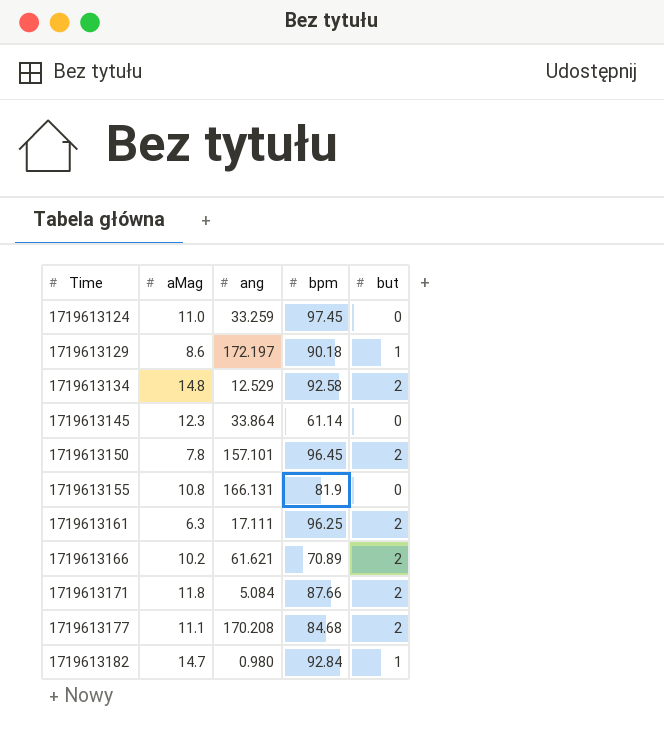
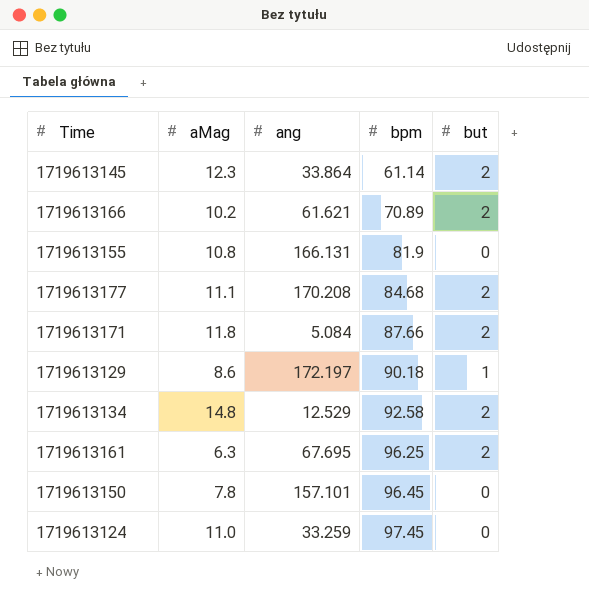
row order: Time ascending -> bpm ascending
row 1719613182: 14.7 | 0.980 | 92.84 | 1 -> none
1719613145 | but: 0 -> 2
1719613161 | ang: 17.111 -> 67.695
1719613150 | but: 2 -> 0

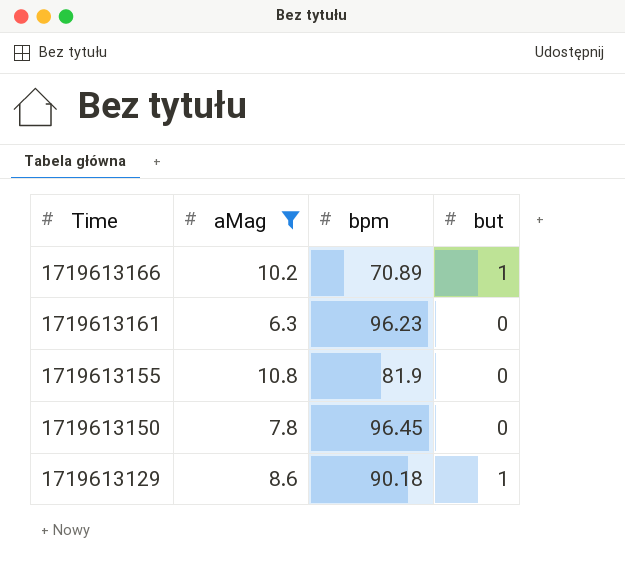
filter: none -> aMag <= 10.8
row order: bpm ascending -> Time descending
column ang | position: 3 -> none
1719613166 | but: 2 -> 1
1719613161 | bpm: 96.25 -> 96.23
1719613161 | but: 2 -> 0

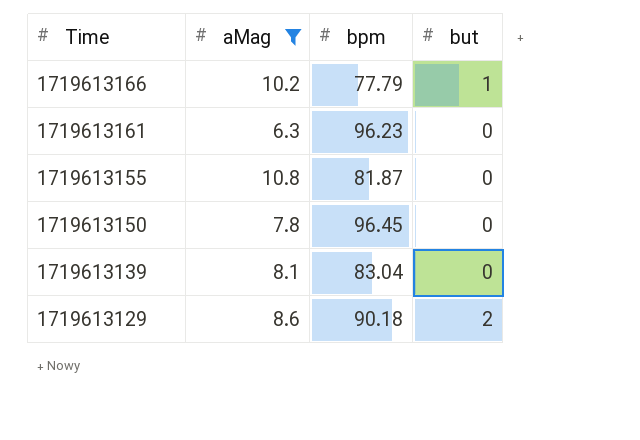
1719613166 | bpm: 70.89 -> 77.79
1719613155 | bpm: 81.9 -> 81.87
row 1719613139: none -> 8.1 | 83.04 | 0
1719613129 | but: 1 -> 2

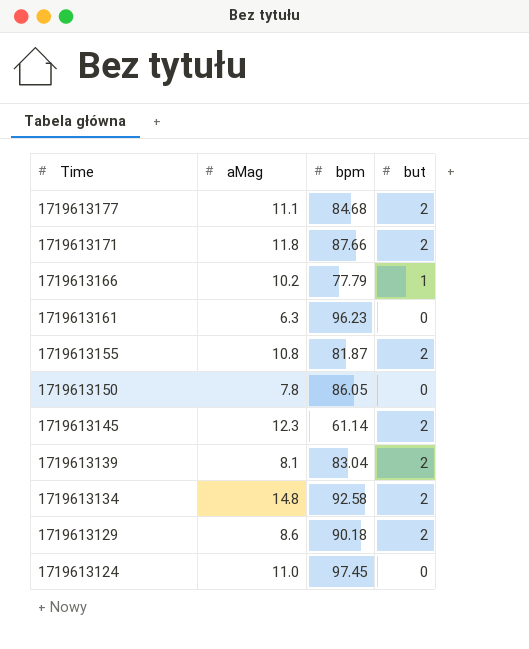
filter: aMag <= 10.8 -> none
1719613155 | but: 0 -> 2
1719613150 | bpm: 96.45 -> 86.05
1719613139 | but: 0 -> 2

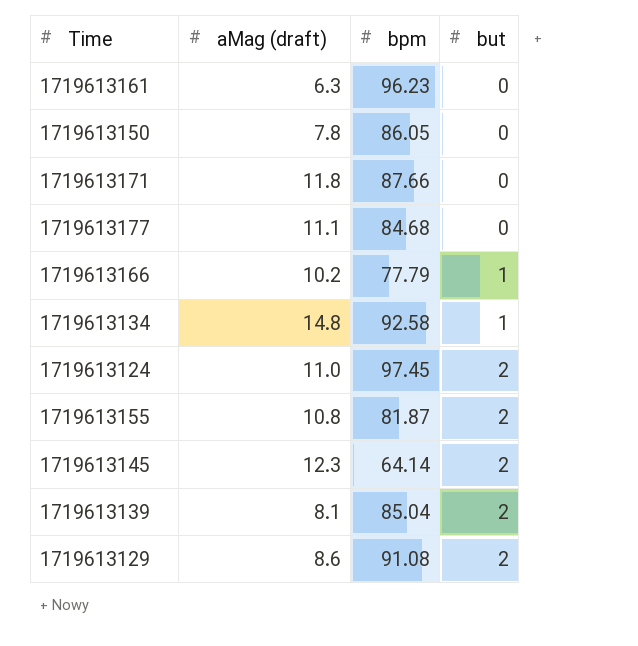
row order: Time descending -> but ascending
column name: aMag -> aMag (draft)
1719613171 | but: 2 -> 0
1719613177 | but: 2 -> 0
1719613134 | but: 2 -> 1
1719613124 | but: 0 -> 2
1719613145 | bpm: 61.14 -> 64.14
1719613139 | bpm: 83.04 -> 85.04
1719613129 | bpm: 90.18 -> 91.08

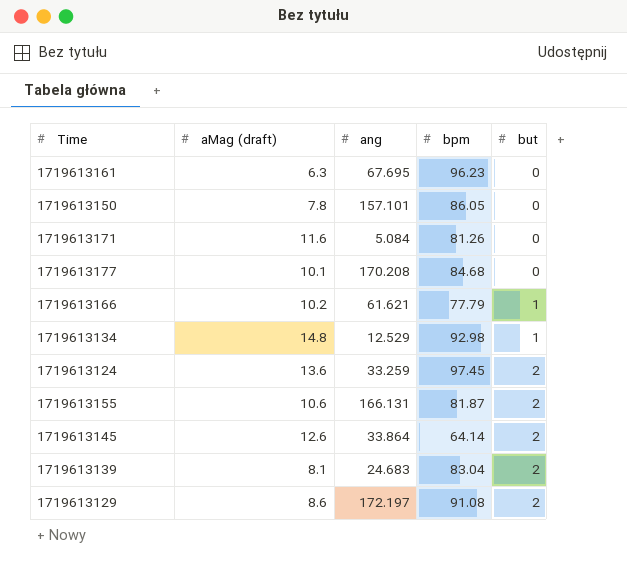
column ang | position: none -> 3
1719613171 | aMag (draft): 11.8 -> 11.6
1719613171 | bpm: 87.66 -> 81.26
1719613177 | aMag (draft): 11.1 -> 10.1
1719613134 | bpm: 92.58 -> 92.98
1719613124 | aMag (draft): 11.0 -> 13.6
1719613155 | aMag (draft): 10.8 -> 10.6
1719613145 | aMag (draft): 12.3 -> 12.6
1719613139 | bpm: 85.04 -> 83.04

